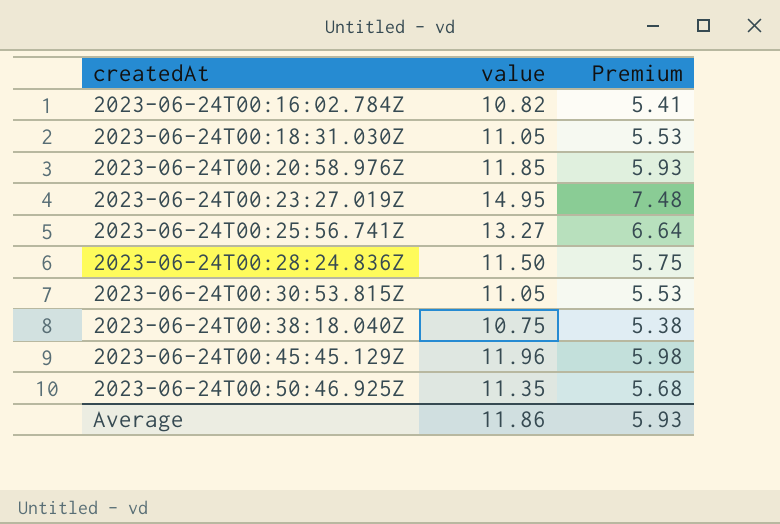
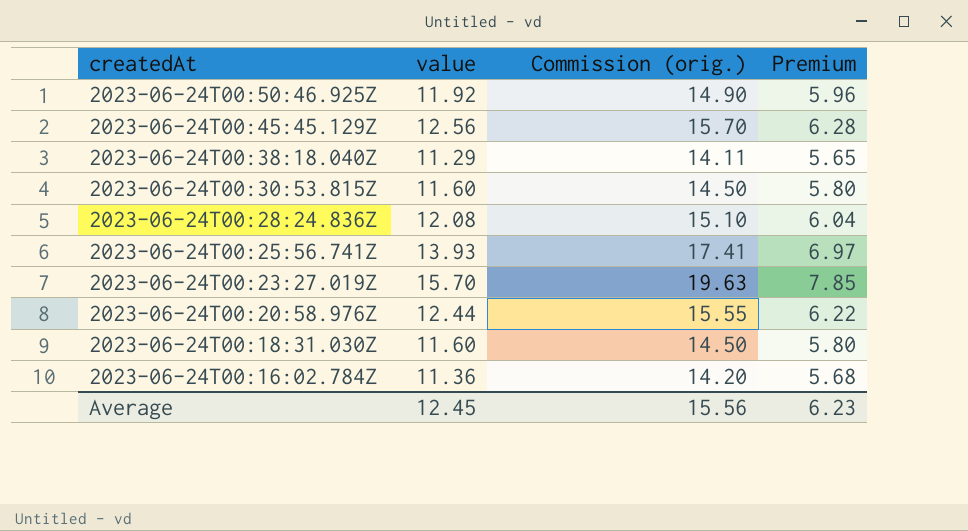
row order: createdAt ascending -> createdAt descending
column Commission (orig.) | formula: none -> [value] * 1.25
2023-06-24T00:50:46.925Z | value: 11.35 -> 11.92
2023-06-24T00:50:46.925Z | Premium: 5.68 -> 5.96
2023-06-24T00:45:45.129Z | value: 11.96 -> 12.56
2023-06-24T00:45:45.129Z | Premium: 5.98 -> 6.28
2023-06-24T00:38:18.040Z | value: 10.75 -> 11.29
2023-06-24T00:38:18.040Z | Premium: 5.38 -> 5.65
2023-06-24T00:30:53.815Z | value: 11.05 -> 11.60
2023-06-24T00:30:53.815Z | Premium: 5.53 -> 5.80
2023-06-24T00:28:24.836Z | value: 11.50 -> 12.08
2023-06-24T00:28:24.836Z | Premium: 5.75 -> 6.04
2023-06-24T00:25:56.741Z | value: 13.27 -> 13.93
2023-06-24T00:25:56.741Z | Premium: 6.64 -> 6.97
2023-06-24T00:23:27.019Z | value: 14.95 -> 15.70
2023-06-24T00:23:27.019Z | Premium: 7.48 -> 7.85
2023-06-24T00:20:58.976Z | value: 11.85 -> 12.44
2023-06-24T00:20:58.976Z | Premium: 5.93 -> 6.22
2023-06-24T00:18:31.030Z | value: 11.05 -> 11.60
2023-06-24T00:18:31.030Z | Premium: 5.53 -> 5.80
2023-06-24T00:16:02.784Z | value: 10.82 -> 11.36
2023-06-24T00:16:02.784Z | Premium: 5.41 -> 5.68
Average | value: 11.86 -> 12.45
Average | Premium: 5.93 -> 6.23

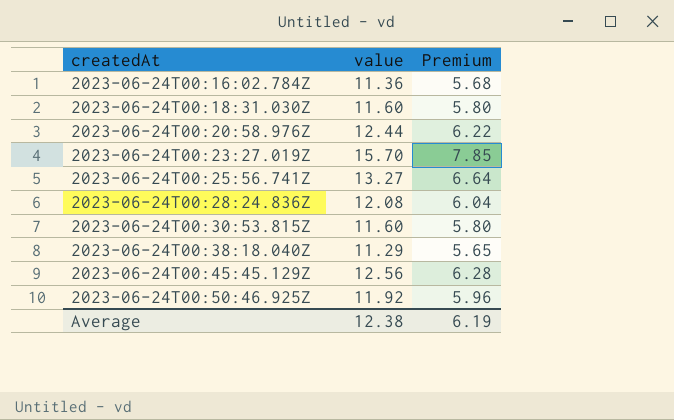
row order: createdAt descending -> createdAt ascending
column Commission (orig.) | formula: [value] * 1.25 -> none
2023-06-24T00:25:56.741Z | value: 13.93 -> 13.27
2023-06-24T00:25:56.741Z | Premium: 6.97 -> 6.64
Average | value: 12.45 -> 12.38
Average | Premium: 6.23 -> 6.19

